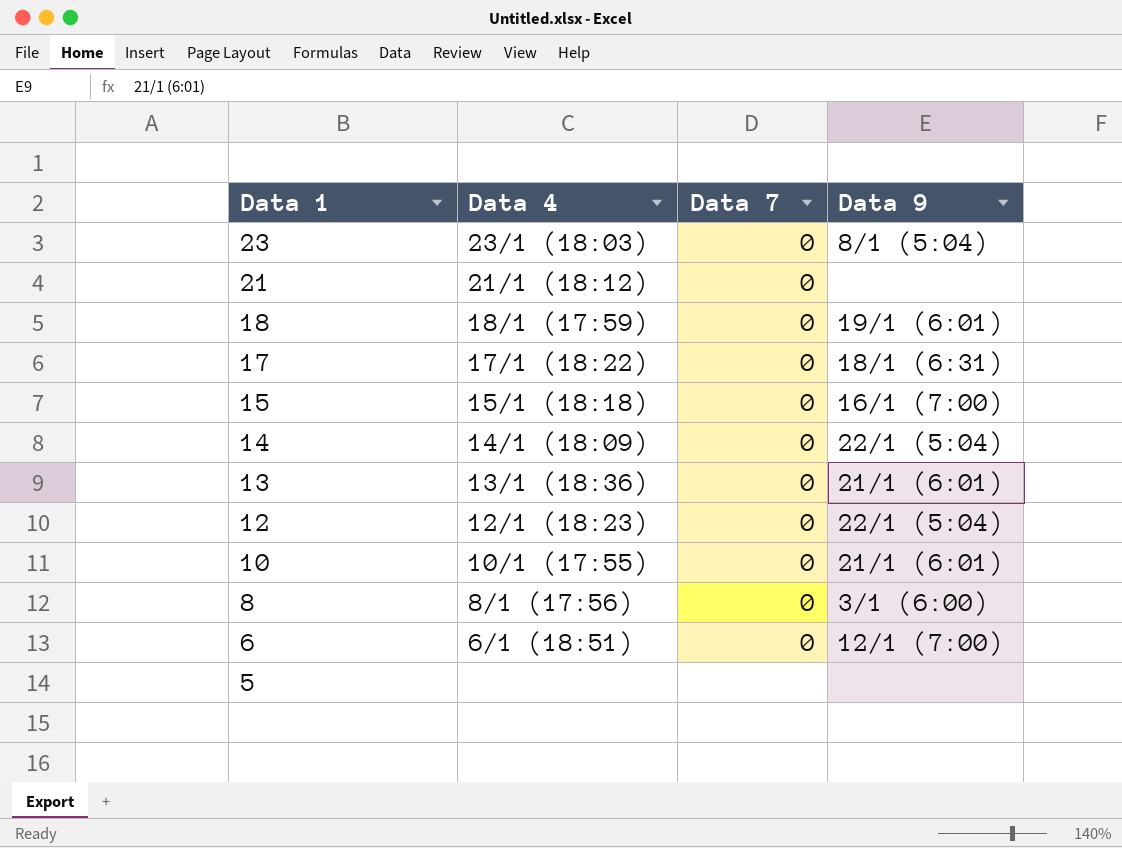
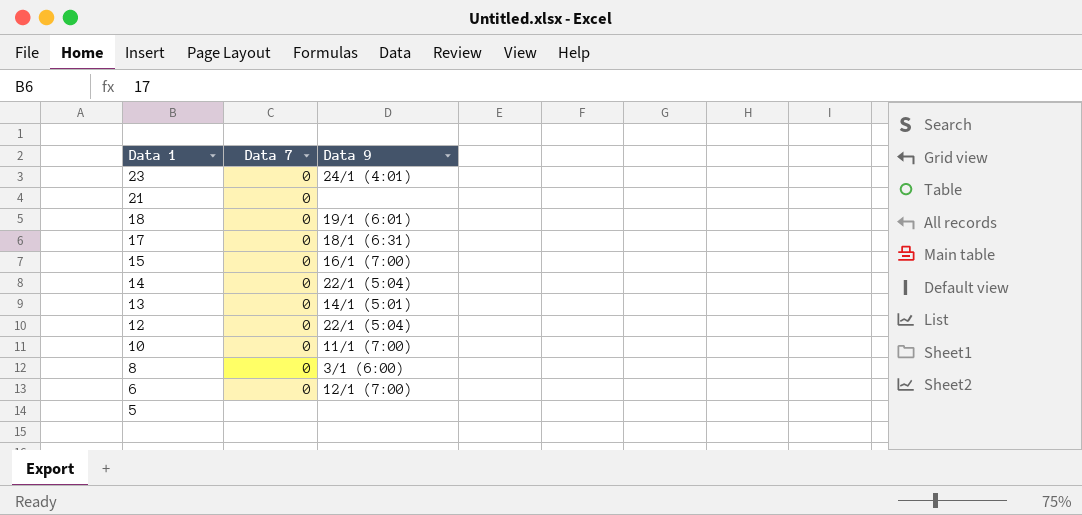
column Data 4 | position: 2 -> none
23 | Data 9: 8/1 (5:04) -> 24/1 (4:01)
13 | Data 9: 21/1 (6:01) -> 14/1 (5:01)
10 | Data 9: 21/1 (6:01) -> 11/1 (7:00)

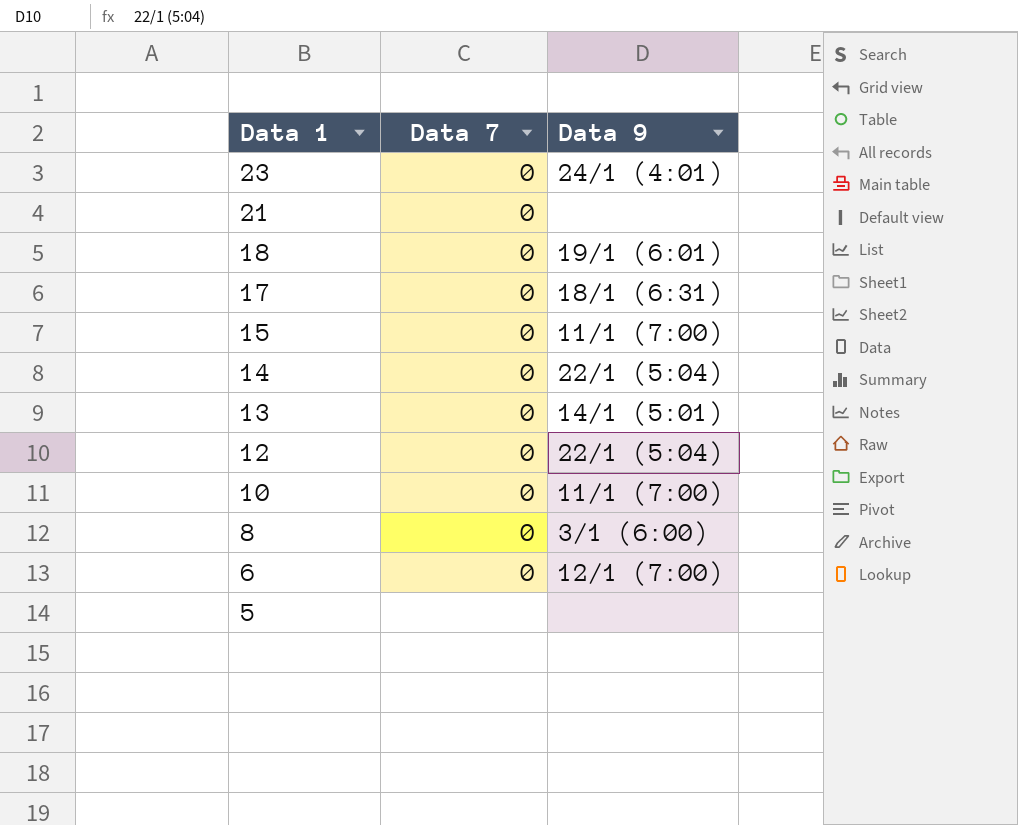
15 | Data 9: 16/1 (7:00) -> 11/1 (7:00)

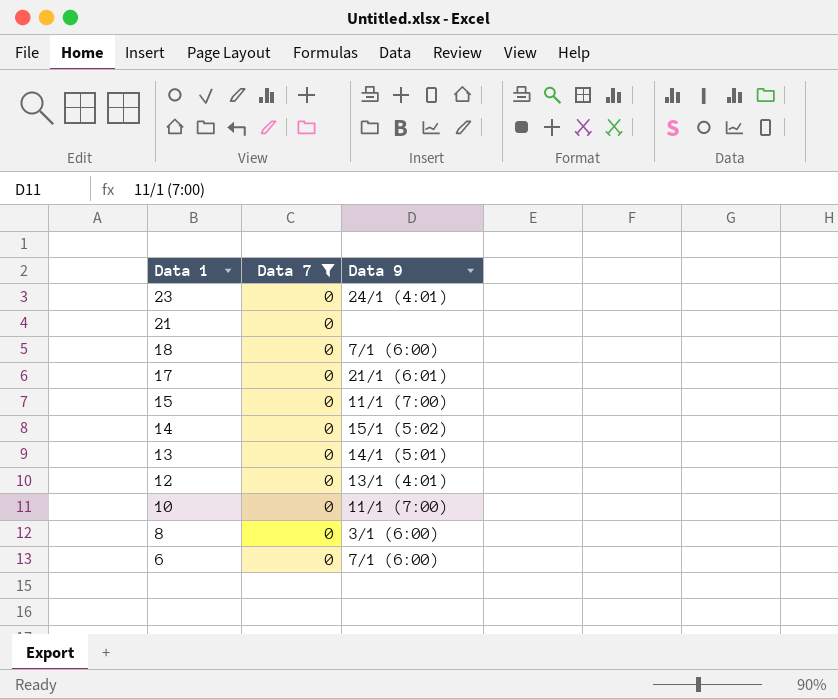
filter: none -> Data 7 = 0
18 | Data 9: 19/1 (6:01) -> 7/1 (6:00)
17 | Data 9: 18/1 (6:31) -> 21/1 (6:01)
14 | Data 9: 22/1 (5:04) -> 15/1 (5:02)
12 | Data 9: 22/1 (5:04) -> 13/1 (4:01)
6 | Data 9: 12/1 (7:00) -> 7/1 (6:00)

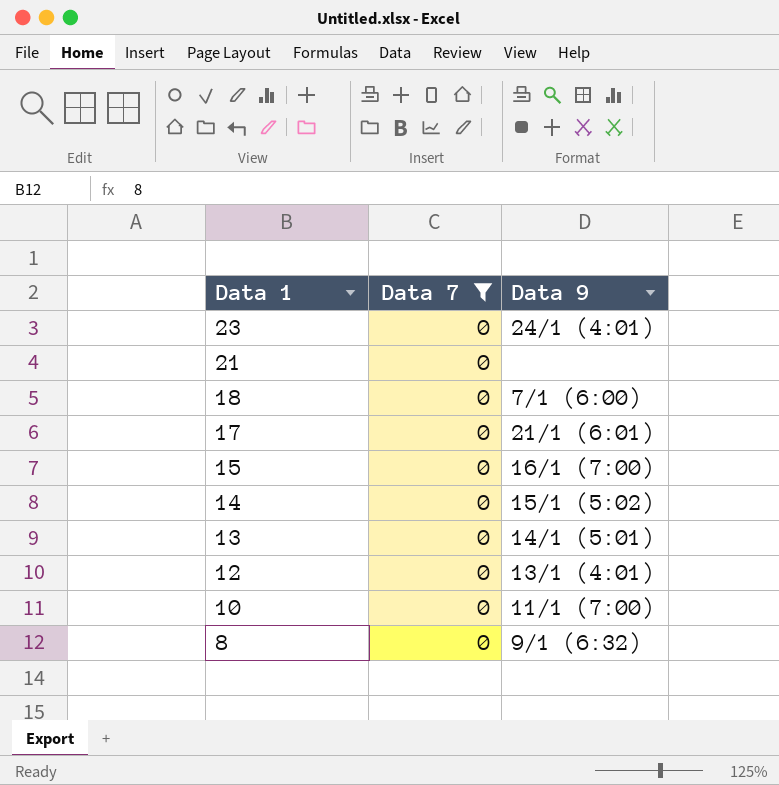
row 6: 0 | 7/1 (6:00) -> none
15 | Data 9: 11/1 (7:00) -> 16/1 (7:00)
8 | Data 9: 3/1 (6:00) -> 9/1 (6:32)

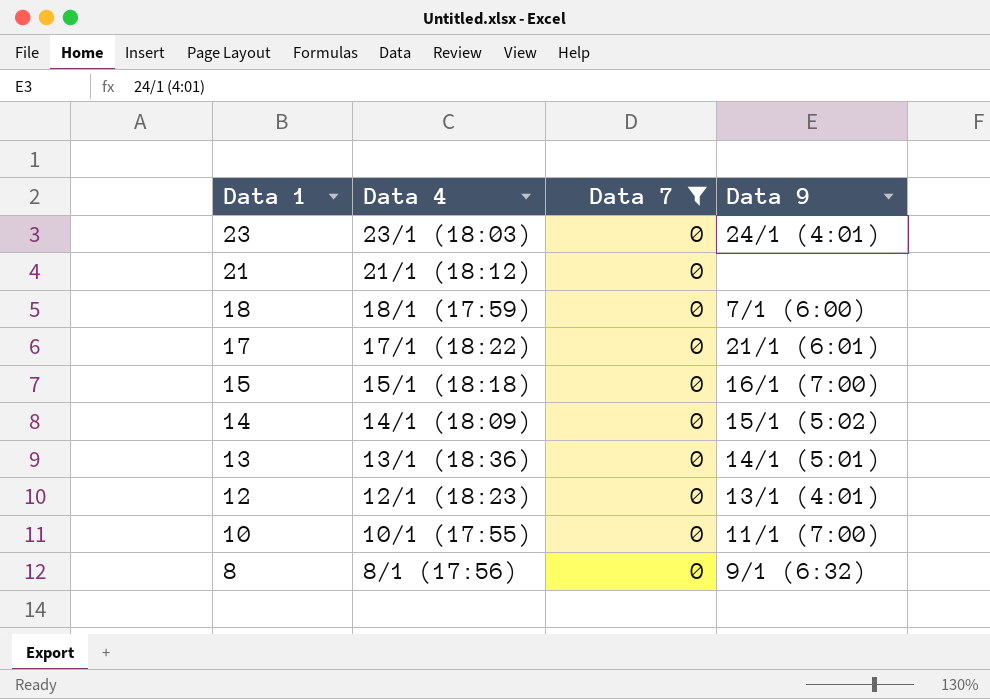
column Data 4 | position: none -> 2

